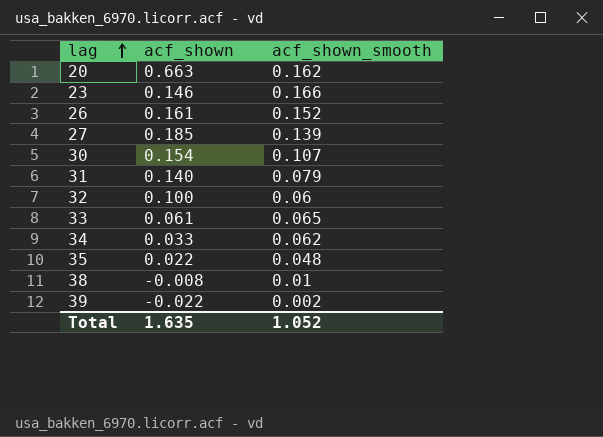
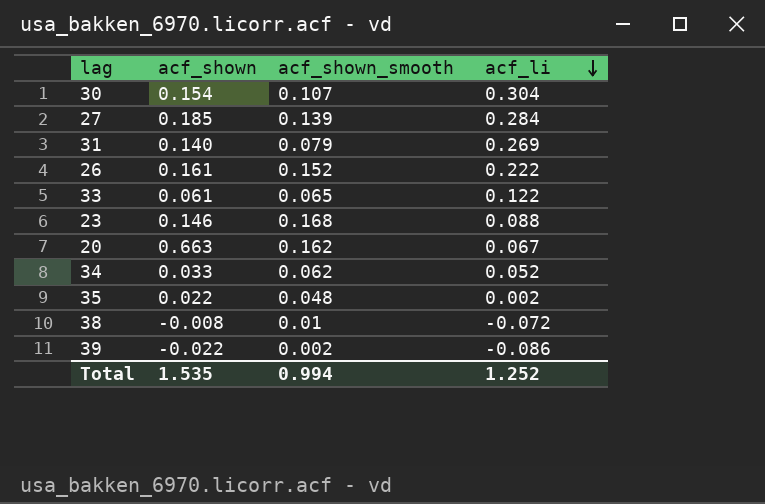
row order: lag ascending -> acf_li descending
column acf_li | position: none -> 4
row 32: 0.100 | 0.06 -> none
23 | acf_shown_smooth: 0.166 -> 0.168
Total | acf_shown: 1.635 -> 1.535
Total | acf_shown_smooth: 1.052 -> 0.994

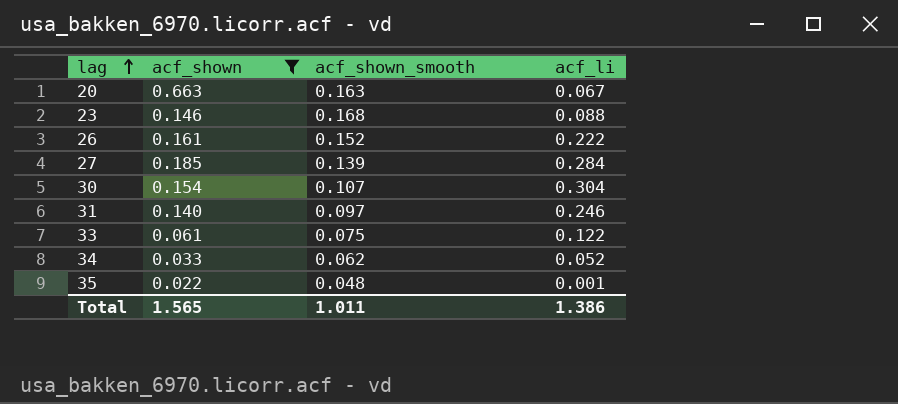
filter: none -> acf_shown >= 0.022
row order: acf_li descending -> lag ascending
20 | acf_shown_smooth: 0.162 -> 0.163
31 | acf_shown_smooth: 0.079 -> 0.097
31 | acf_li: 0.269 -> 0.246
33 | acf_shown_smooth: 0.065 -> 0.075
35 | acf_li: 0.002 -> 0.001
Total | acf_shown: 1.535 -> 1.565
Total | acf_shown_smooth: 0.994 -> 1.011
Total | acf_li: 1.252 -> 1.386

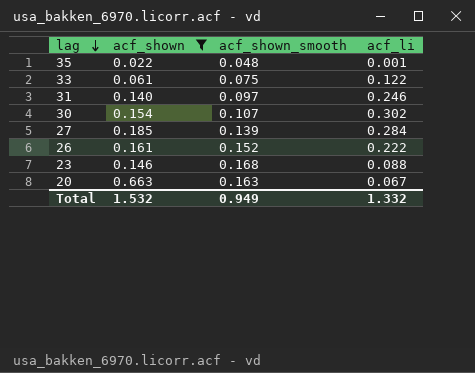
row order: lag ascending -> lag descending
row 34: 0.033 | 0.062 | 0.052 -> none
30 | acf_li: 0.304 -> 0.302
Total | acf_shown: 1.565 -> 1.532
Total | acf_shown_smooth: 1.011 -> 0.949
Total | acf_li: 1.386 -> 1.332

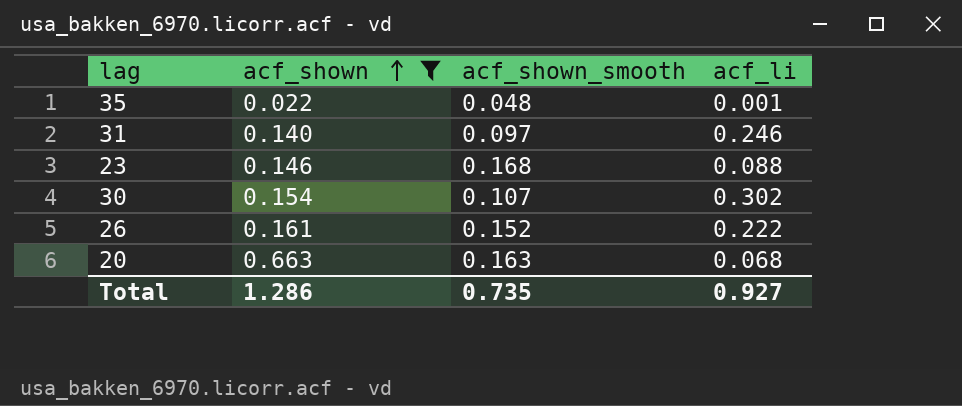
row order: lag descending -> acf_shown ascending
row 33: 0.061 | 0.075 | 0.122 -> none
row 27: 0.185 | 0.139 | 0.284 -> none
20 | acf_li: 0.067 -> 0.068
Total | acf_shown: 1.532 -> 1.286
Total | acf_shown_smooth: 0.949 -> 0.735
Total | acf_li: 1.332 -> 0.927

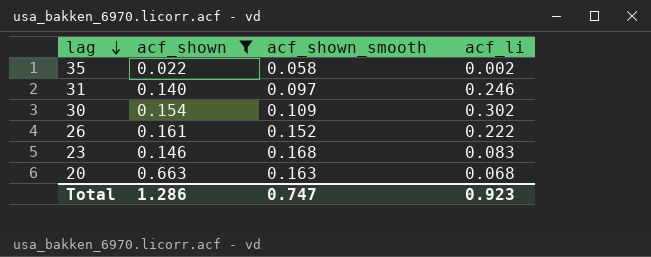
row order: acf_shown ascending -> lag descending
35 | acf_shown_smooth: 0.048 -> 0.058
35 | acf_li: 0.001 -> 0.002
30 | acf_shown_smooth: 0.107 -> 0.109
23 | acf_li: 0.088 -> 0.083
Total | acf_shown_smooth: 0.735 -> 0.747
Total | acf_li: 0.927 -> 0.923

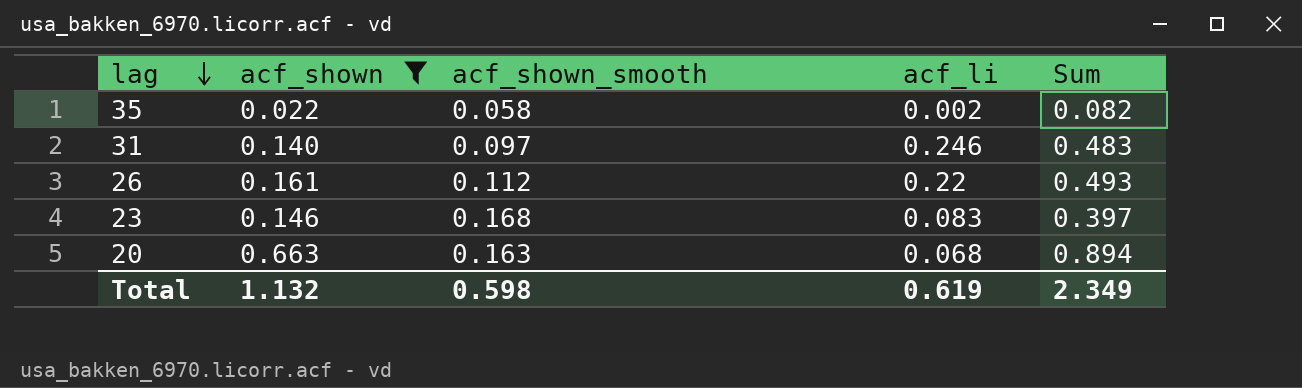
column Sum | formula: none -> [acf_shown] + [acf_shown_smooth] + [acf_li]
row 30: 0.154 | 0.109 | 0.302 -> none
26 | acf_shown_smooth: 0.152 -> 0.112
26 | acf_li: 0.222 -> 0.22
Total | acf_shown: 1.286 -> 1.132
Total | acf_shown_smooth: 0.747 -> 0.598
Total | acf_li: 0.923 -> 0.619

